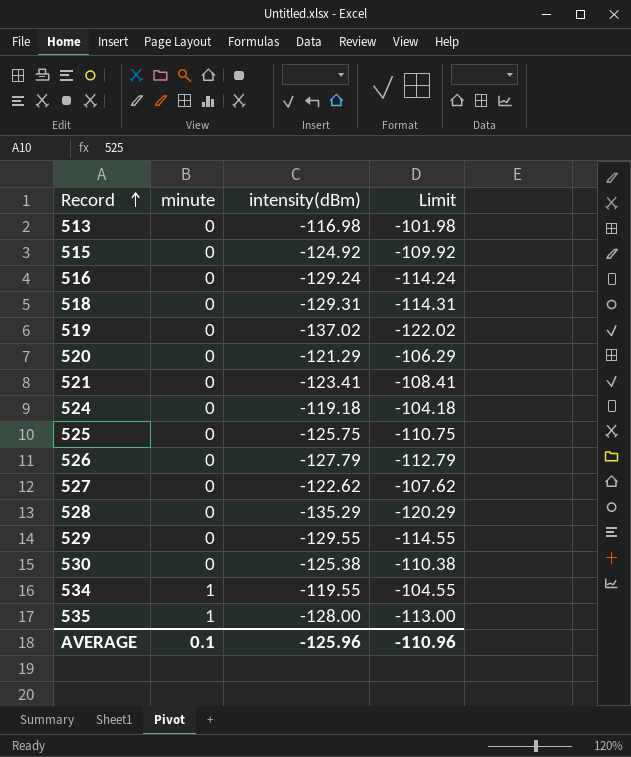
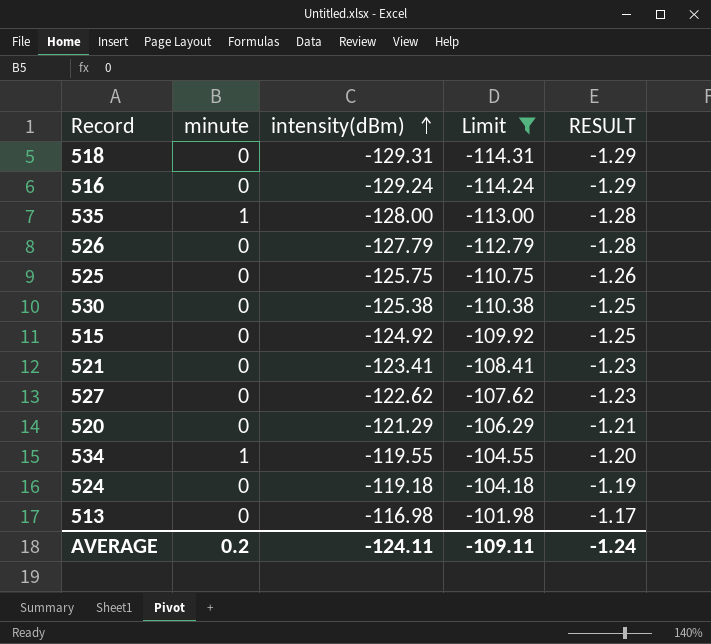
filter: none -> Limit >= -114.31
row order: Record ascending -> intensity(dBm) ascending
column RESULT | formula: none -> [intensity(dBm)] * 0.01
AVERAGE | minute: 0.1 -> 0.2
AVERAGE | intensity(dBm): -125.96 -> -124.11
AVERAGE | Limit: -110.96 -> -109.11

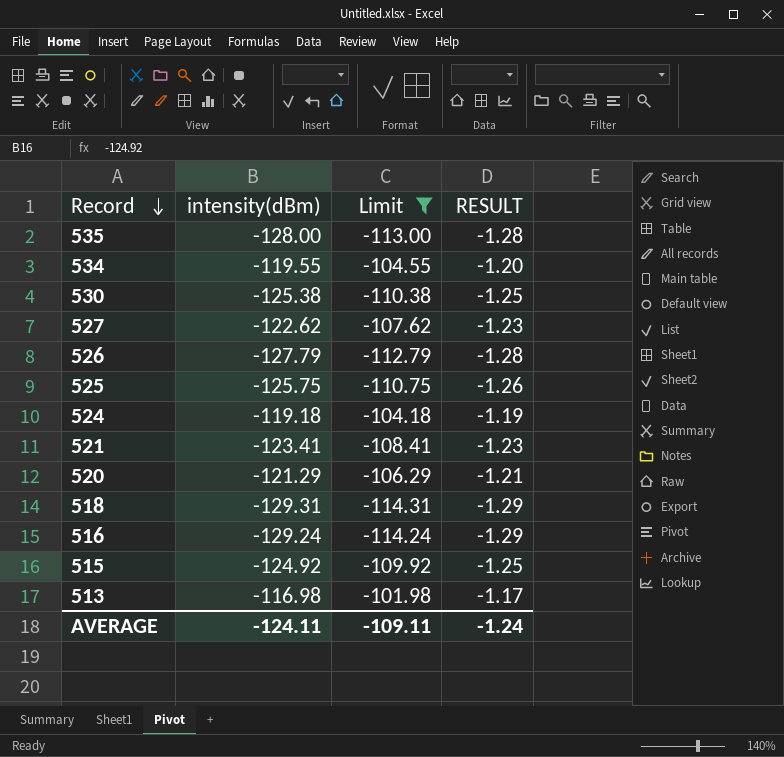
row order: intensity(dBm) ascending -> Record descending
column minute | position: 2 -> none

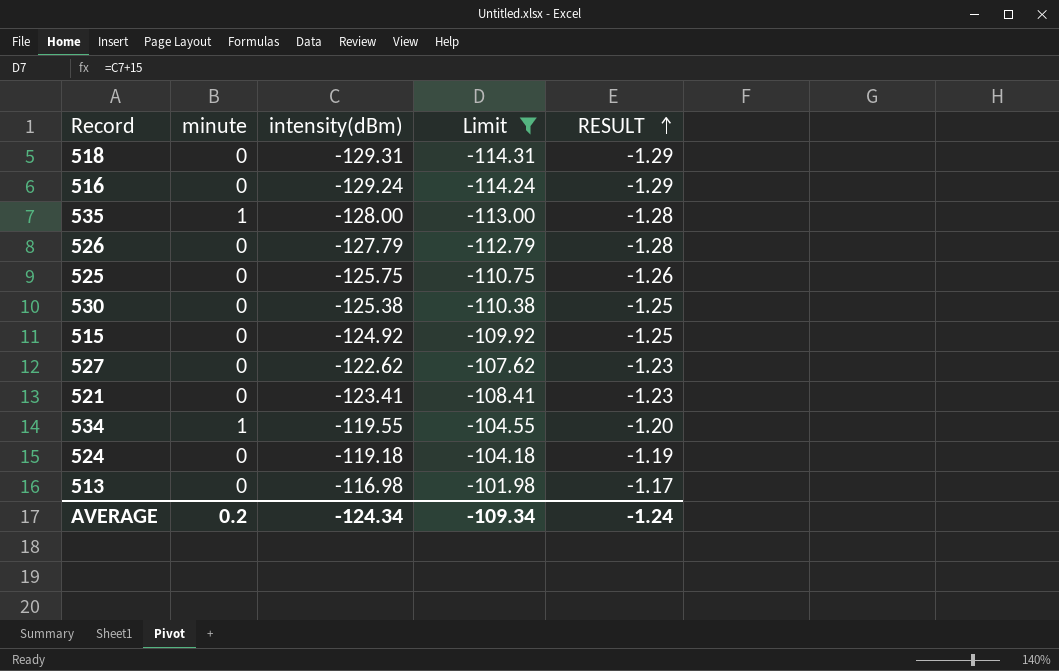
row order: Record descending -> RESULT ascending
column minute | position: none -> 2
row 520: -121.29 | -106.29 | -1.21 -> none
AVERAGE | intensity(dBm): -124.11 -> -124.34
AVERAGE | Limit: -109.11 -> -109.34

